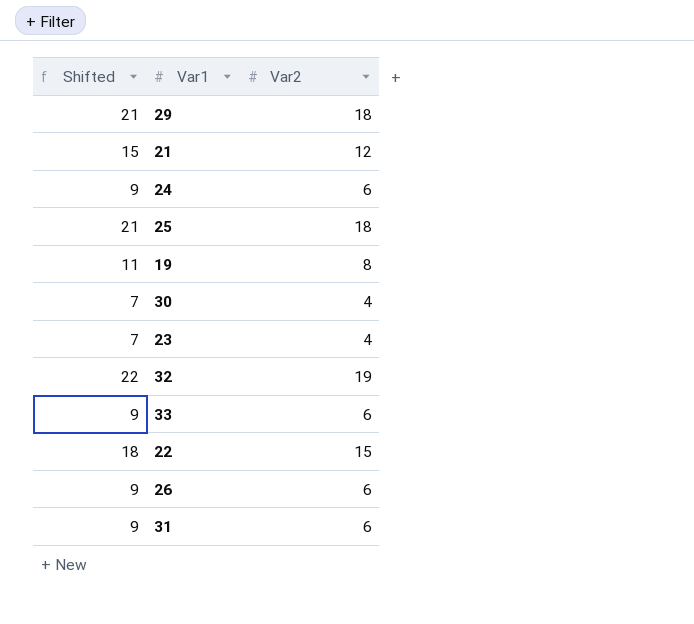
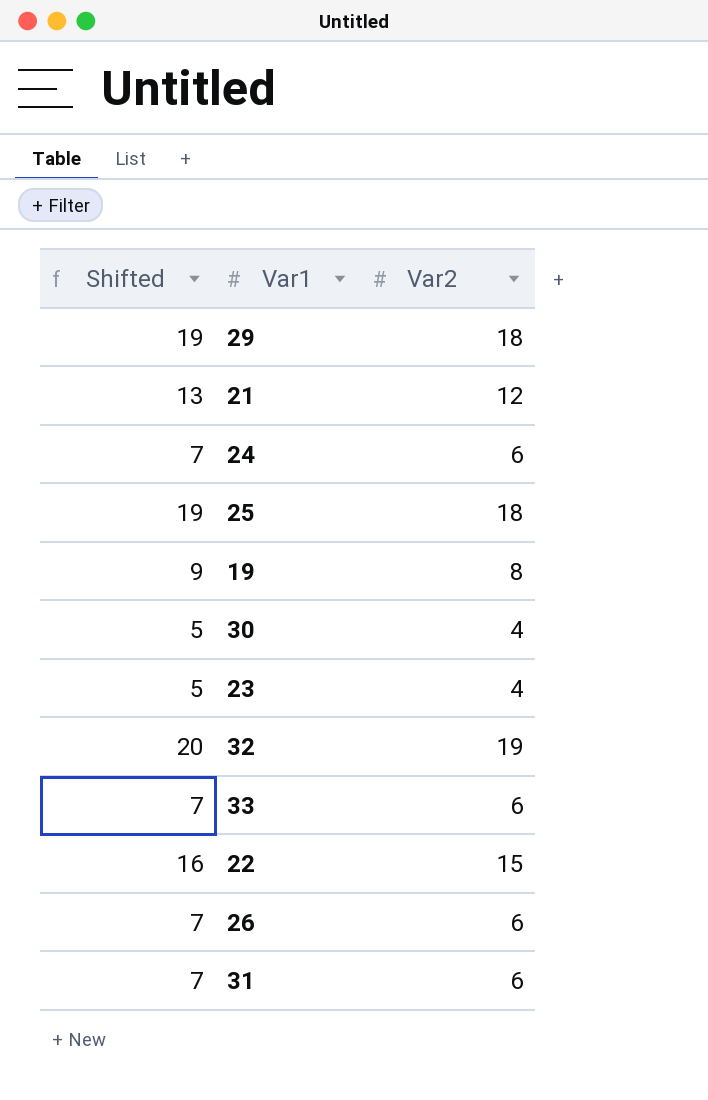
column Shifted | formula: [Var2] + 3 -> [Var2] + 1

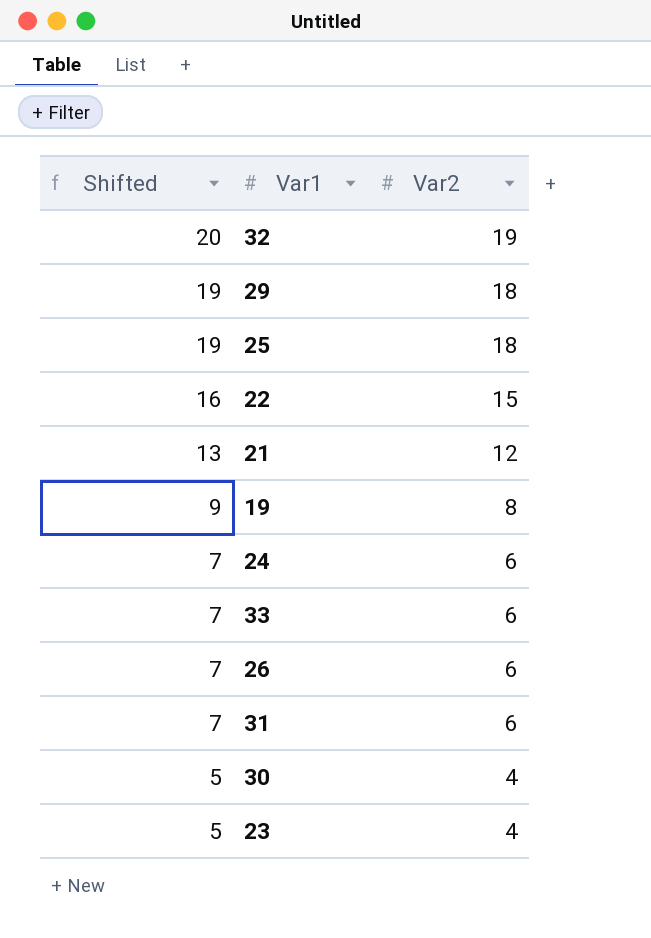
row order: none -> Shifted descending

